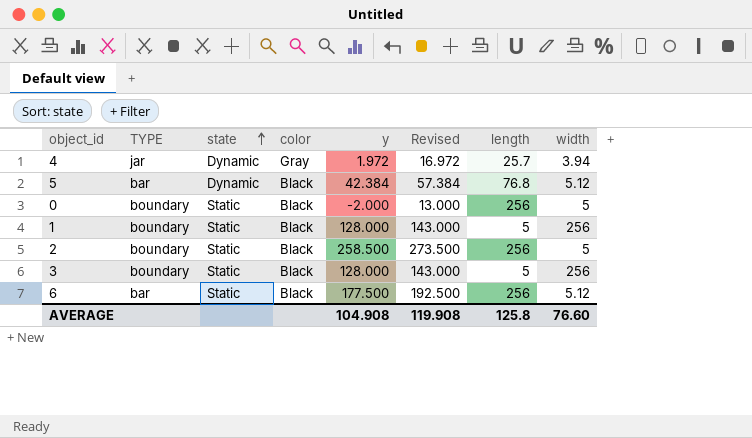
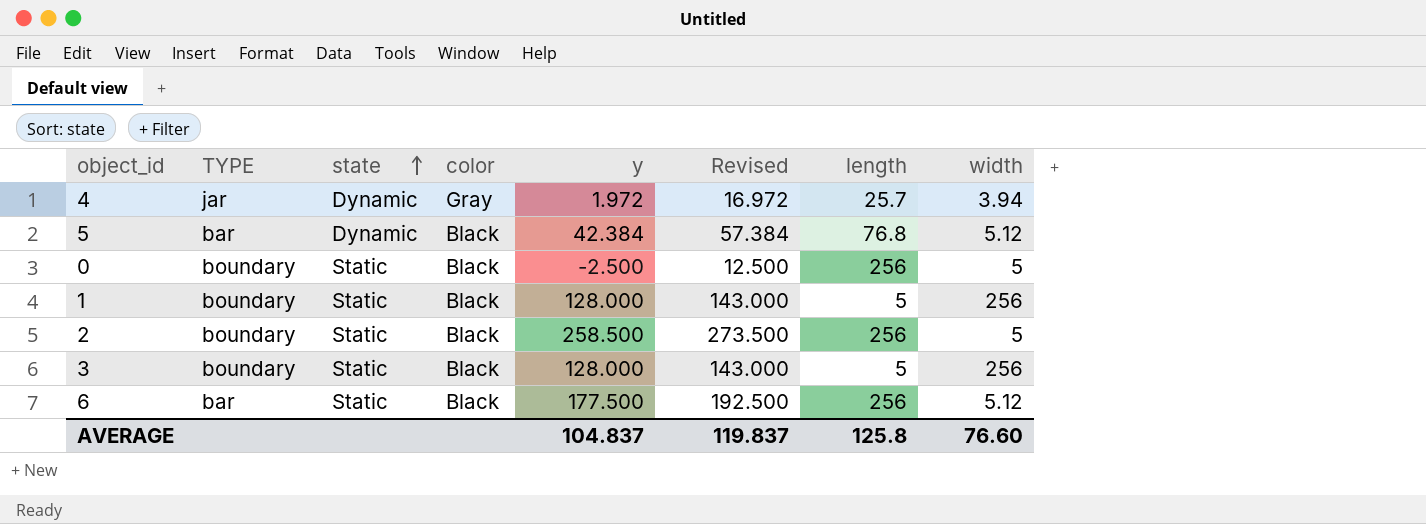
0 | y: -2.000 -> -2.500
0 | Revised: 13.000 -> 12.500
AVERAGE | y: 104.908 -> 104.837
AVERAGE | Revised: 119.908 -> 119.837

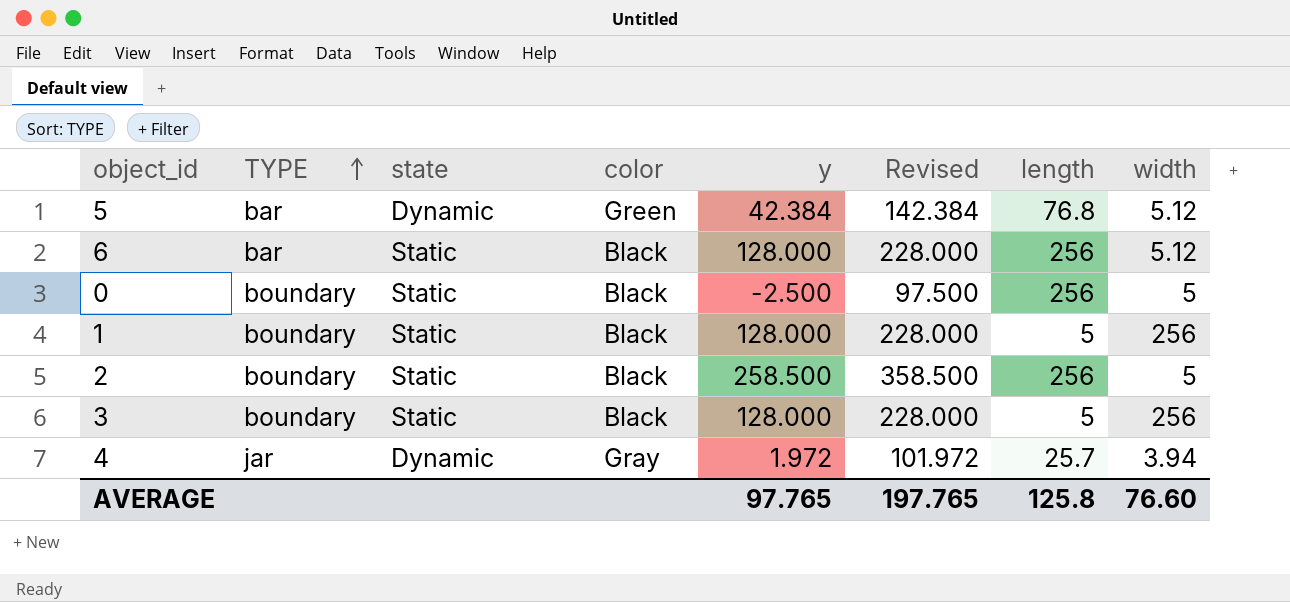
row order: state ascending -> TYPE ascending
column Revised | formula: [y] + 15 -> [y] + 100
5 | color: Black -> Green
6 | y: 177.500 -> 128.000
AVERAGE | y: 104.837 -> 97.765
AVERAGE | Revised: 119.837 -> 197.765

